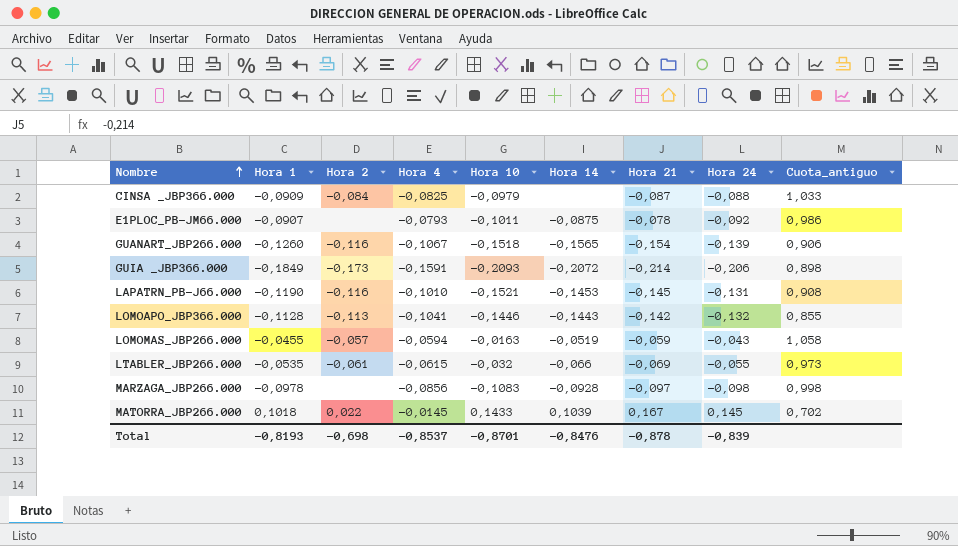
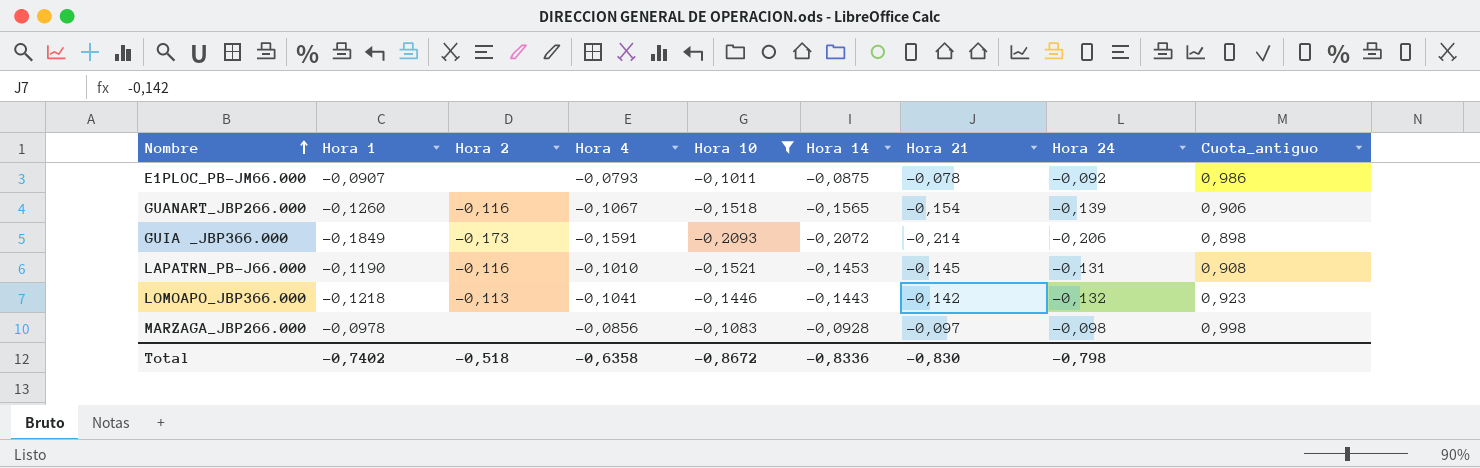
filter: none -> Hora 10 <= -0,1011
LOMOAPO_JBP366.000 | Hora 1: -0,1128 -> -0,1218
LOMOAPO_JBP366.000 | Cuota_antiguo: 0,855 -> 0,923
Total | Hora 1: -0,8193 -> -0,7402
Total | Hora 2: -0,698 -> -0,518
Total | Hora 4: -0,8537 -> -0,6358
Total | Hora 10: -0,8701 -> -0,8672
Total | Hora 14: -0,8476 -> -0,8336
Total | Hora 21: -0,878 -> -0,830
Total | Hora 24: -0,839 -> -0,798

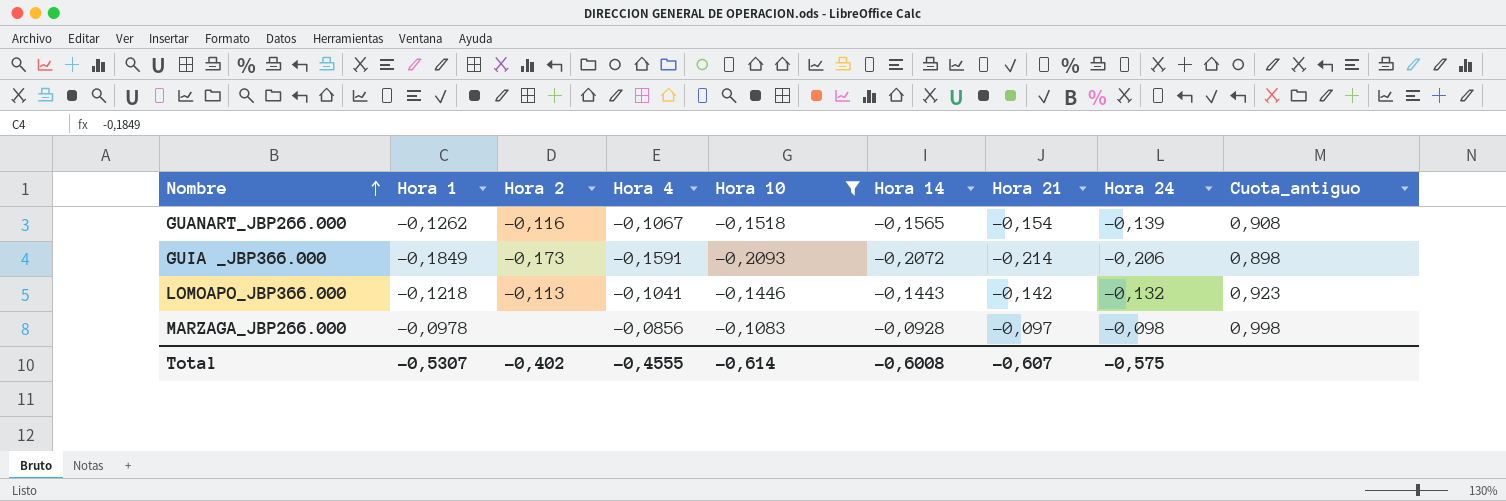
row E1PLOC_PB-JM66.000: -0,0907 | none | -0,0793 | -0,1011 | -0,0875 | -0,078 | -0,092 | 0,986 -> none
row LAPATRN_PB-J66.000: -0,1190 | -0,116 | -0,1010 | -0,1521 | -0,1453 | -0,145 | -0,131 | 0,908 -> none
GUANART_JBP266.000 | Hora 1: -0,1260 -> -0,1262
GUANART_JBP266.000 | Cuota_antiguo: 0,906 -> 0,908
Total | Hora 1: -0,7402 -> -0,5307
Total | Hora 2: -0,518 -> -0,402
Total | Hora 4: -0,6358 -> -0,4555
Total | Hora 10: -0,8672 -> -0,614
Total | Hora 14: -0,8336 -> -0,6008
Total | Hora 21: -0,830 -> -0,607
Total | Hora 24: -0,798 -> -0,575

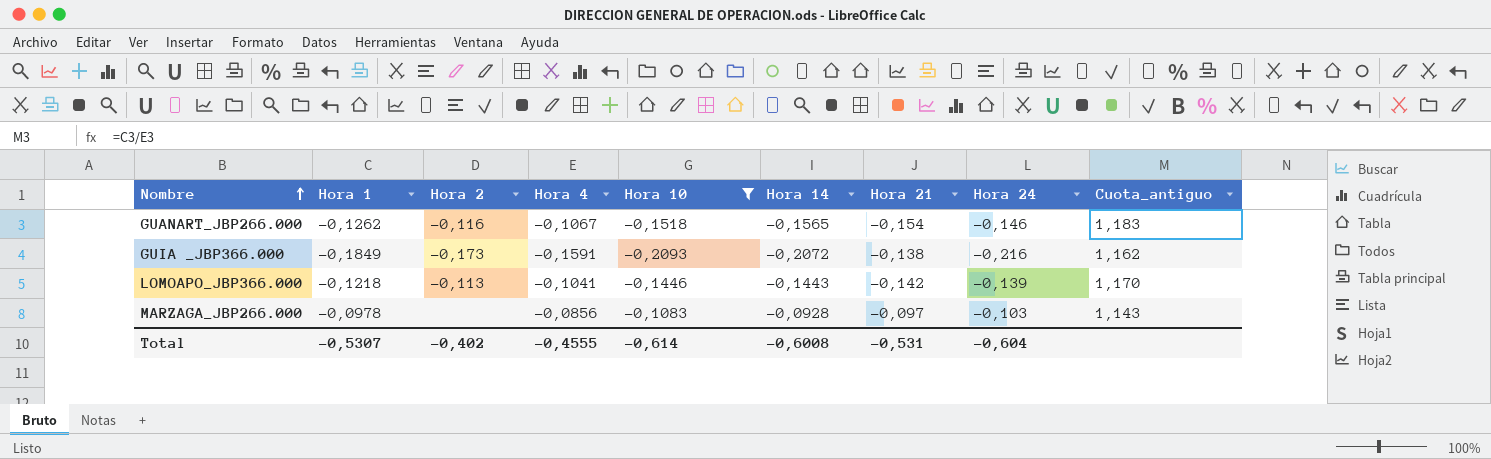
column Cuota_antiguo | formula: [Hora 1] / [Hora 24] -> [Hora 1] / [Hora 4]
GUANART_JBP266.000 | Hora 24: -0,139 -> -0,146
GUIA _JBP366.000 | Hora 21: -0,214 -> -0,138
GUIA _JBP366.000 | Hora 24: -0,206 -> -0,216
LOMOAPO_JBP366.000 | Hora 24: -0,132 -> -0,139
MARZAGA_JBP266.000 | Hora 24: -0,098 -> -0,103
Total | Hora 21: -0,607 -> -0,531
Total | Hora 24: -0,575 -> -0,604

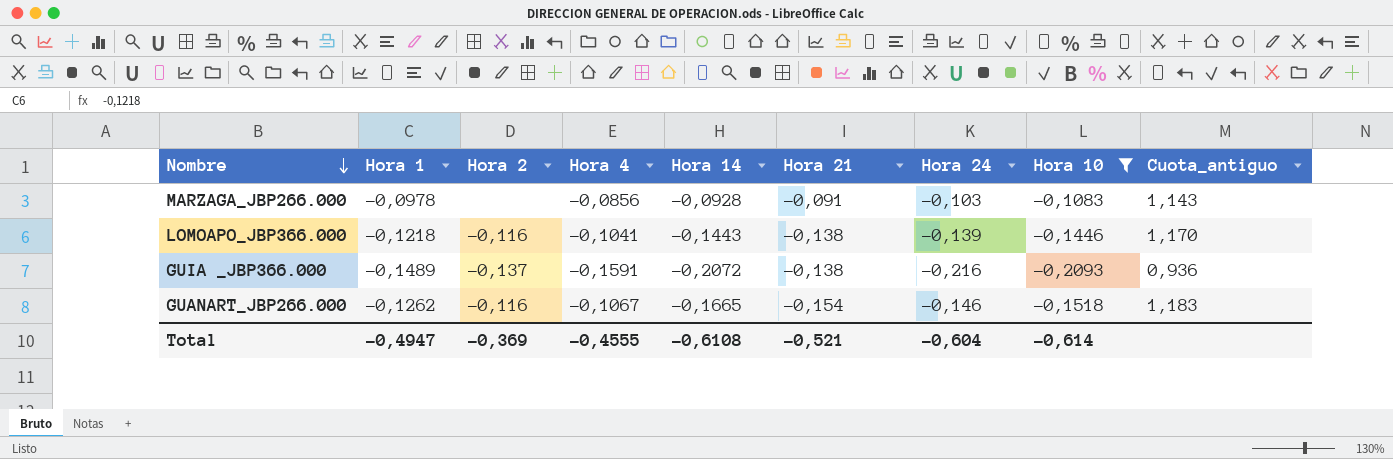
row order: Nombre ascending -> Nombre descending
column Hora 10 | position: 5 -> 8
MARZAGA_JBP266.000 | Hora 21: -0,097 -> -0,091
LOMOAPO_JBP366.000 | Hora 2: -0,113 -> -0,116
LOMOAPO_JBP366.000 | Hora 21: -0,142 -> -0,138
GUIA _JBP366.000 | Hora 1: -0,1849 -> -0,1489
GUIA _JBP366.000 | Hora 2: -0,173 -> -0,137
GUIA _JBP366.000 | Cuota_antiguo: 1,162 -> 0,936
GUANART_JBP266.000 | Hora 14: -0,1565 -> -0,1665
Total | Hora 1: -0,5307 -> -0,4947
Total | Hora 2: -0,402 -> -0,369
Total | Hora 14: -0,6008 -> -0,6108
Total | Hora 21: -0,531 -> -0,521

